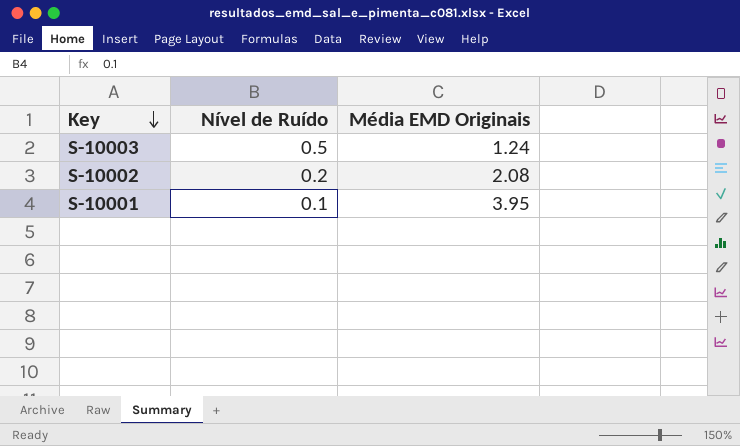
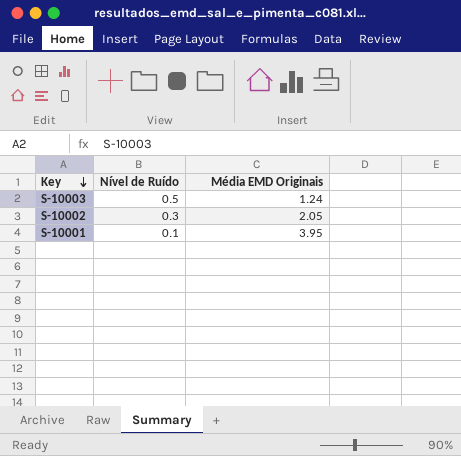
S-10002 | Nível de Ruído: 0.2 -> 0.3
S-10002 | Média EMD Originais: 2.08 -> 2.05

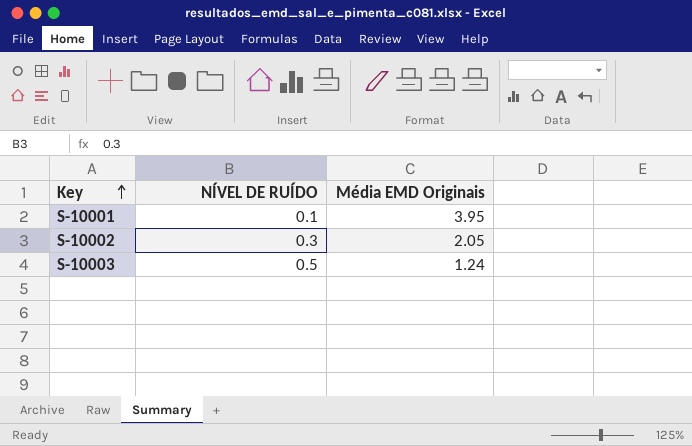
row order: Key descending -> Key ascending
column name: Nível de Ruído -> NÍVEL DE RUÍDO

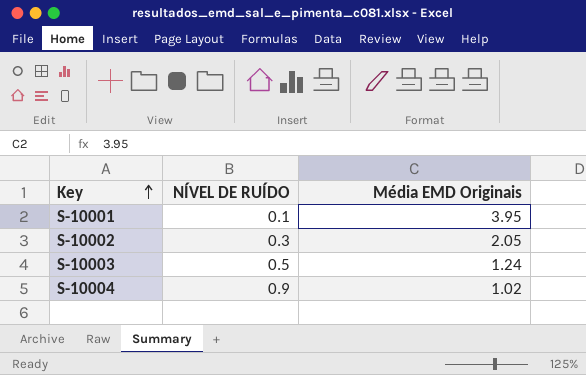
row S-10004: none -> 0.9 | 1.02

